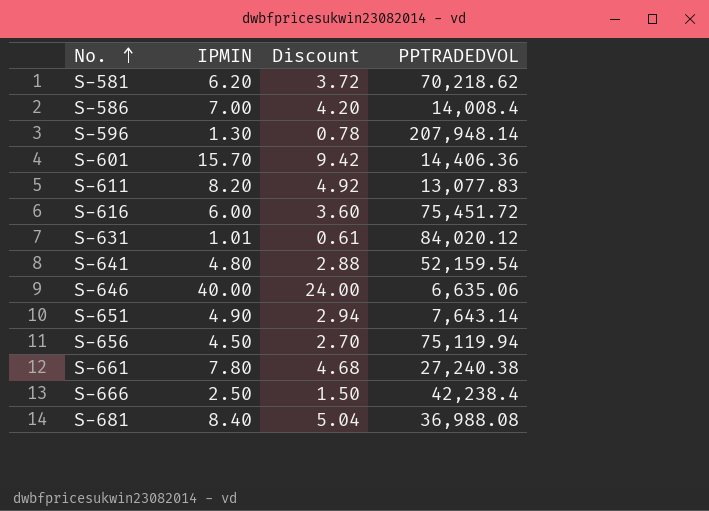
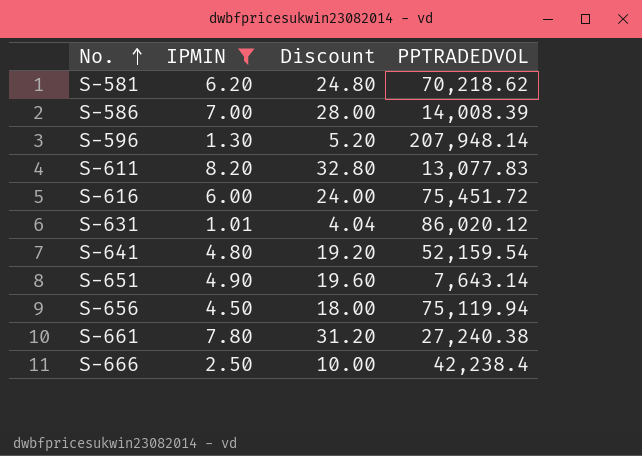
filter: none -> IPMIN <= 8.20
column Discount | formula: [IPMIN] * 0.6 -> [IPMIN] * 4
S-586 | PPTRADEDVOL: 14,008.4 -> 14,008.39
S-631 | PPTRADEDVOL: 84,020.12 -> 86,020.12

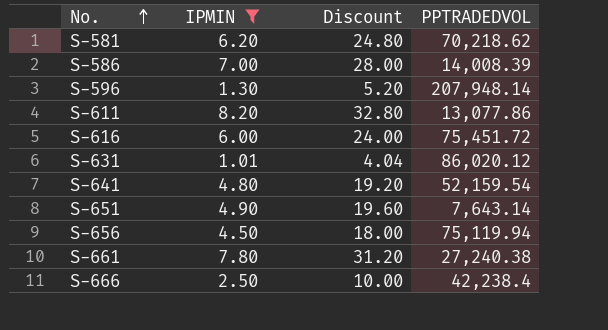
S-611 | PPTRADEDVOL: 13,077.83 -> 13,077.86

